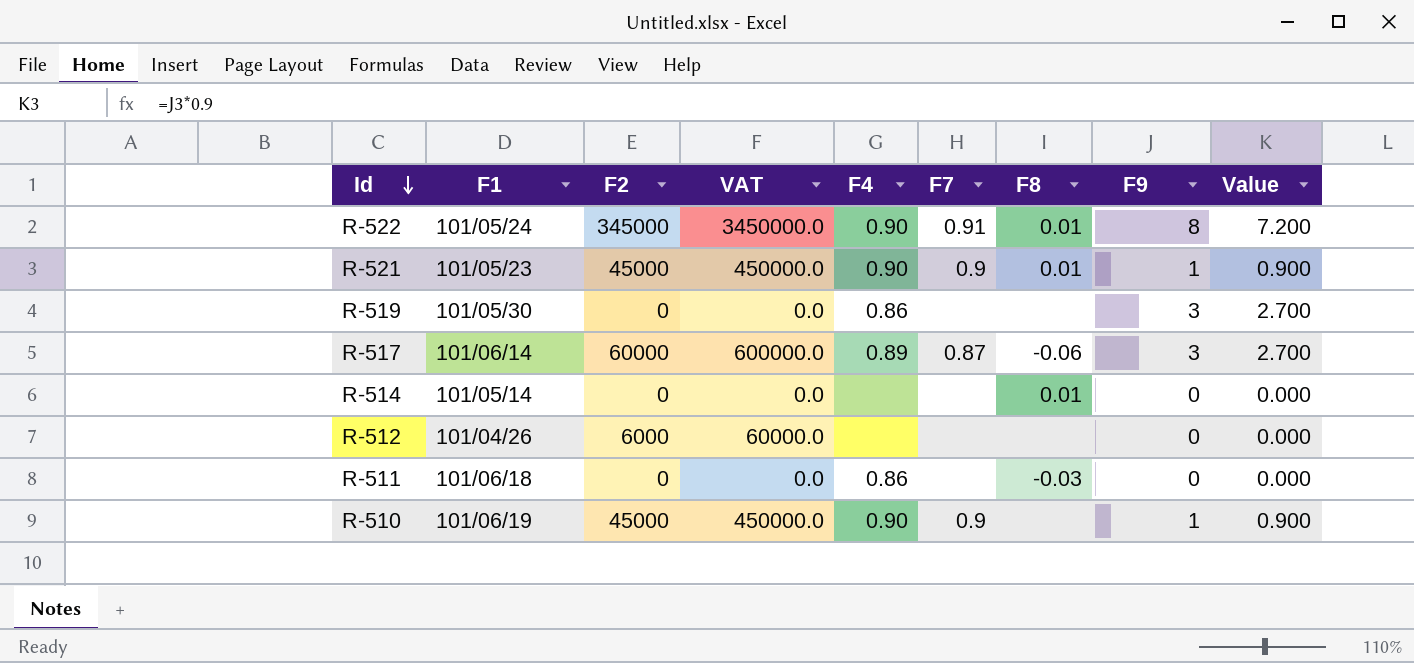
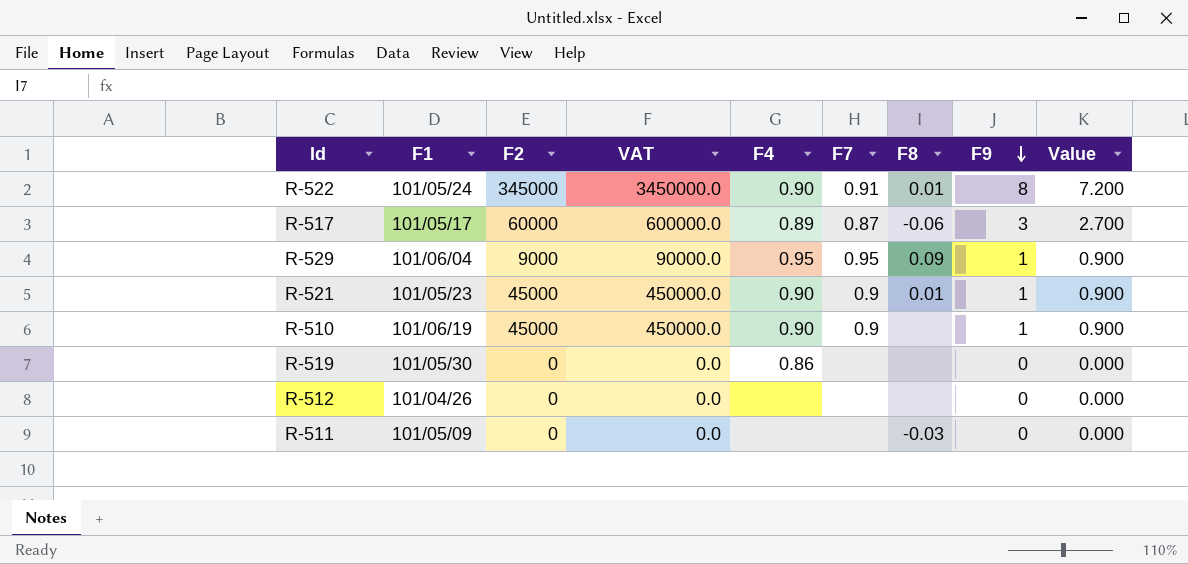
row order: Id descending -> F9 descending
row R-514: 101/05/14 | 0 | 0.0 | none | none | 0.01 | 0 | 0.000 -> none
R-517 | F1: 101/06/14 -> 101/05/17
row R-529: none -> 101/06/04 | 9000 | 90000.0 | 0.95 | 0.95 | 0.09 | 1 | 0.900
R-519 | F9: 3 -> 0
R-519 | Value: 2.700 -> 0.000
R-512 | F2: 6000 -> 0
R-512 | VAT: 60000.0 -> 0.0
R-511 | F1: 101/06/18 -> 101/05/09
R-511 | F4: 0.86 -> none

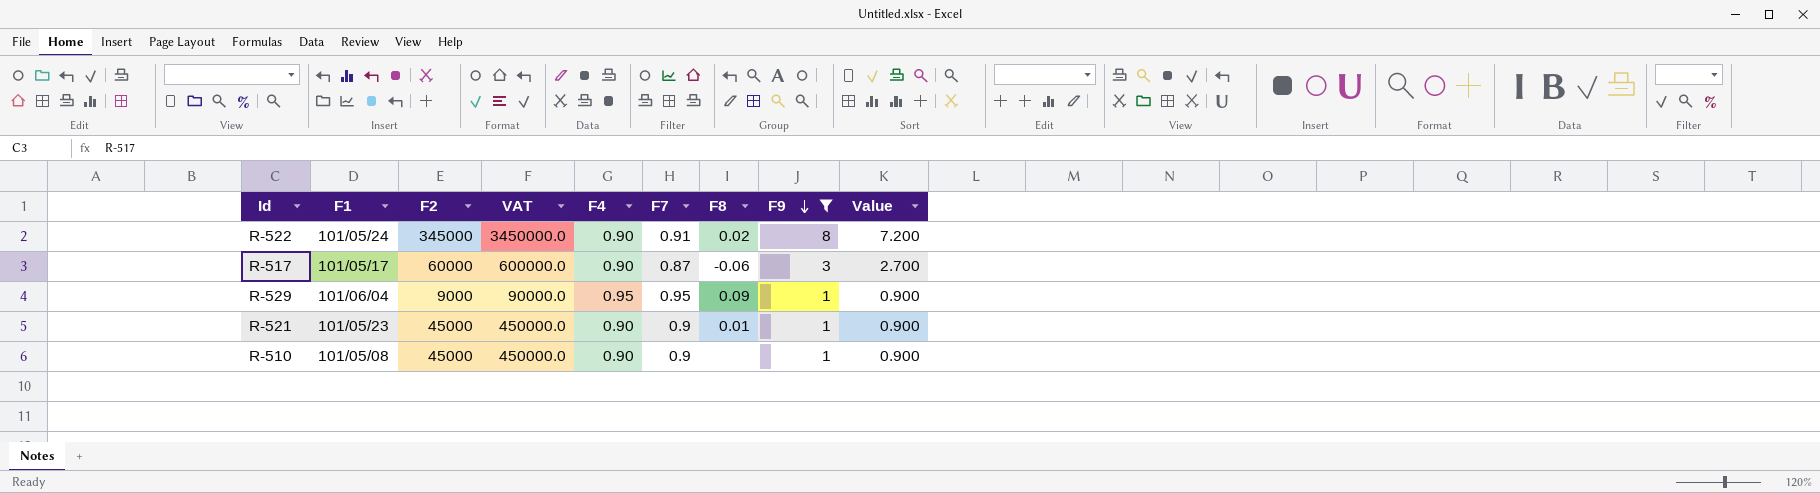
filter: none -> F9 != 0
R-522 | F8: 0.01 -> 0.02
R-517 | F4: 0.89 -> 0.90
R-510 | F1: 101/06/19 -> 101/05/08

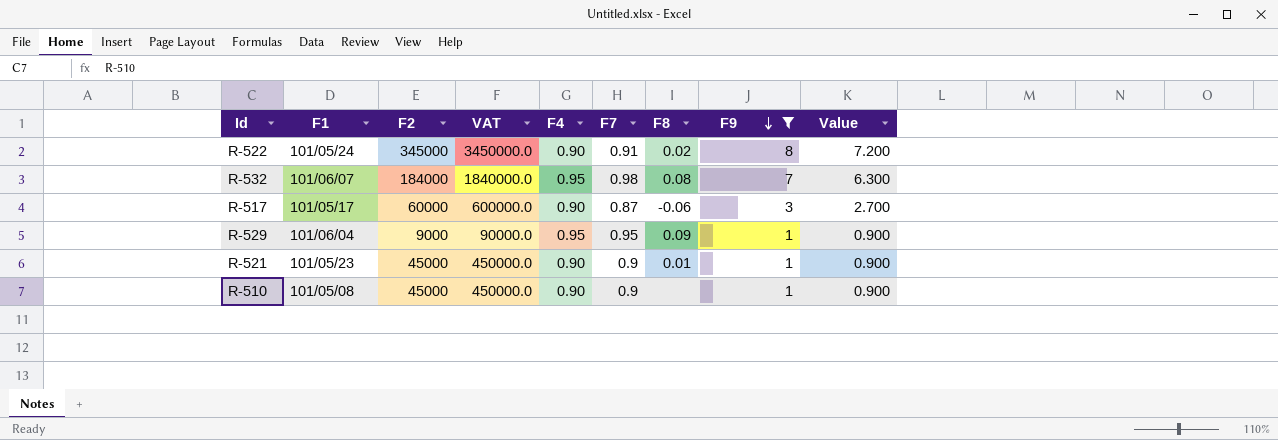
row R-532: none -> 101/06/07 | 184000 | 1840000.0 | 0.95 | 0.98 | 0.08 | 7 | 6.300

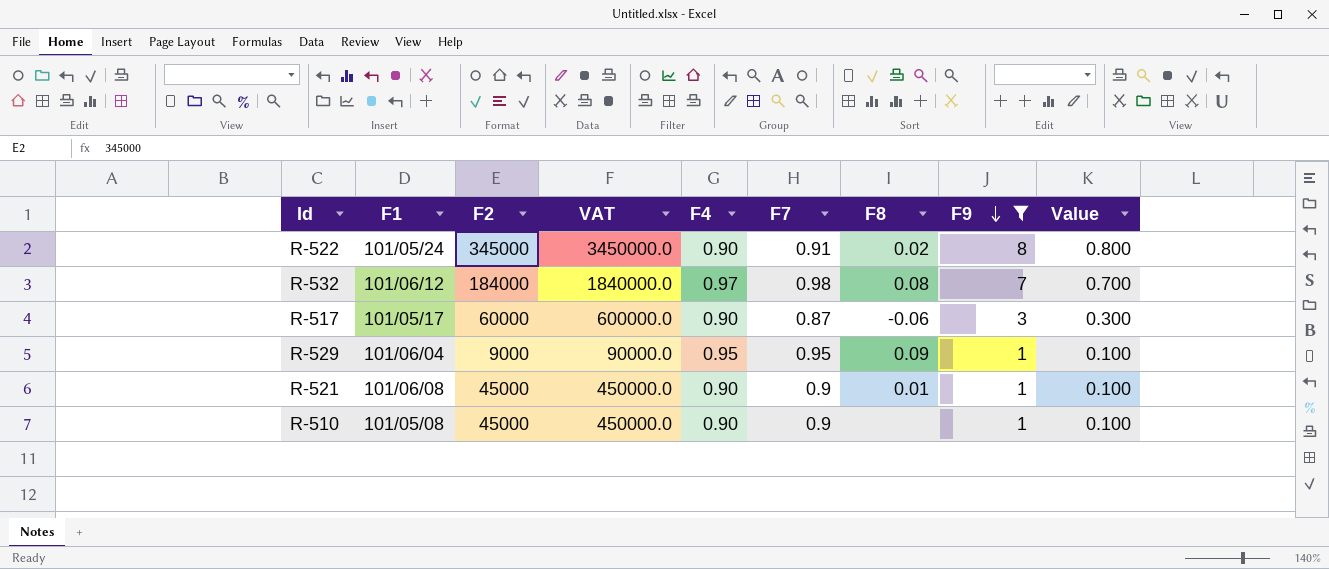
column Value | formula: [F9] * 0.9 -> [F9] * 0.1
R-532 | F1: 101/06/07 -> 101/06/12
R-532 | F4: 0.95 -> 0.97
R-521 | F1: 101/05/23 -> 101/06/08

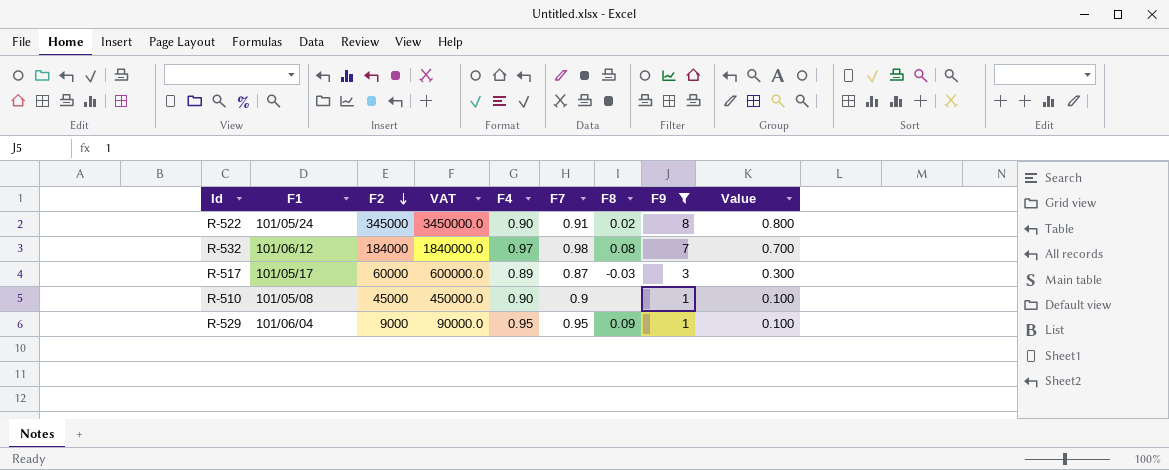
row order: F9 descending -> F2 descending
row R-521: 101/06/08 | 45000 | 450000.0 | 0.90 | 0.9 | 0.01 | 1 | 0.100 -> none
R-517 | F4: 0.90 -> 0.89
R-517 | F8: -0.06 -> -0.03

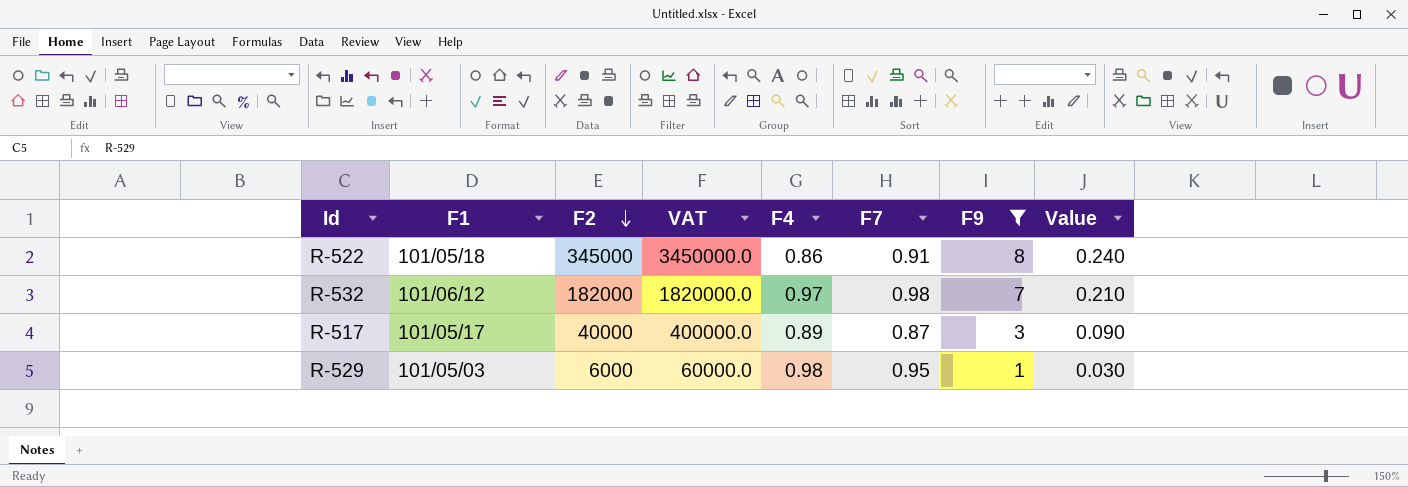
column F8 | position: 7 -> none
column Value | formula: [F9] * 0.1 -> [F9] * 0.03
row R-510: 101/05/08 | 45000 | 450000.0 | 0.90 | 0.9 | none | 1 | 0.100 -> none
R-522 | F1: 101/05/24 -> 101/05/18
R-522 | F4: 0.90 -> 0.86
R-532 | F2: 184000 -> 182000
R-532 | VAT: 1840000.0 -> 1820000.0
R-517 | F2: 60000 -> 40000
R-517 | VAT: 600000.0 -> 400000.0
R-529 | F1: 101/06/04 -> 101/05/03
R-529 | F2: 9000 -> 6000
R-529 | VAT: 90000.0 -> 60000.0
R-529 | F4: 0.95 -> 0.98

